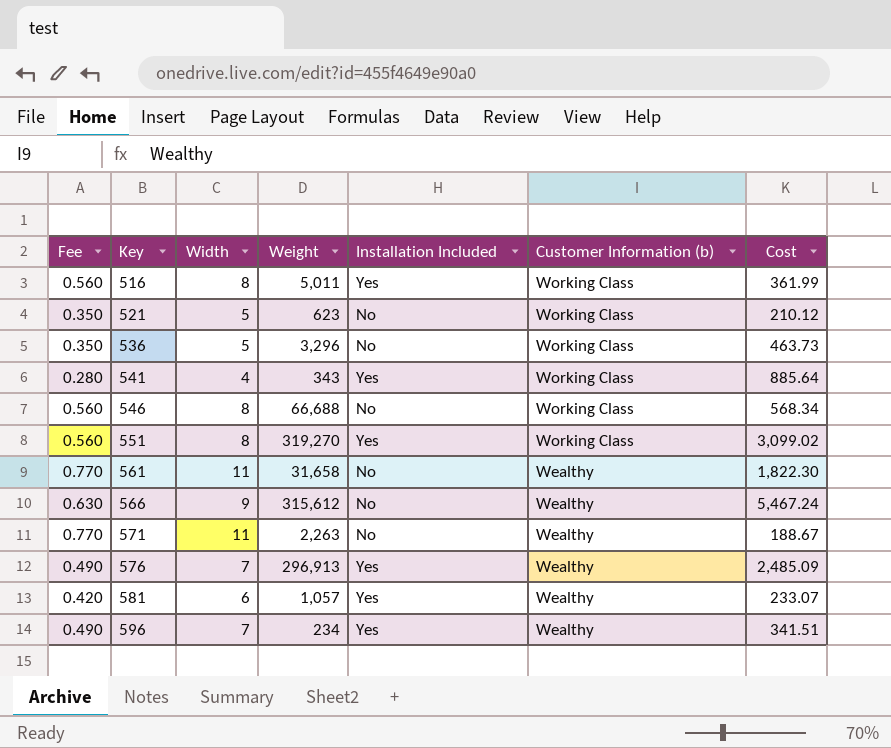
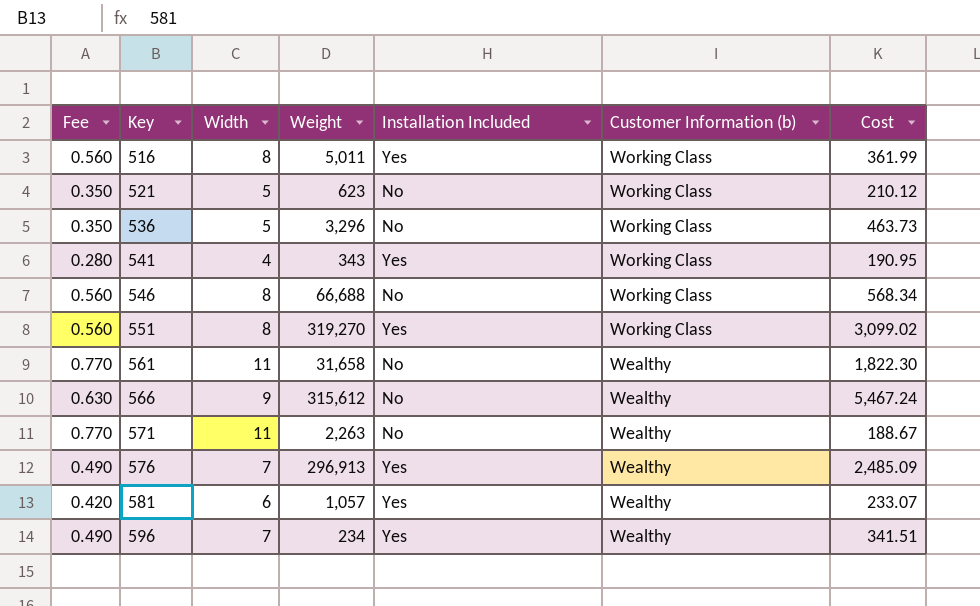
541 | Cost: 885.64 -> 190.95

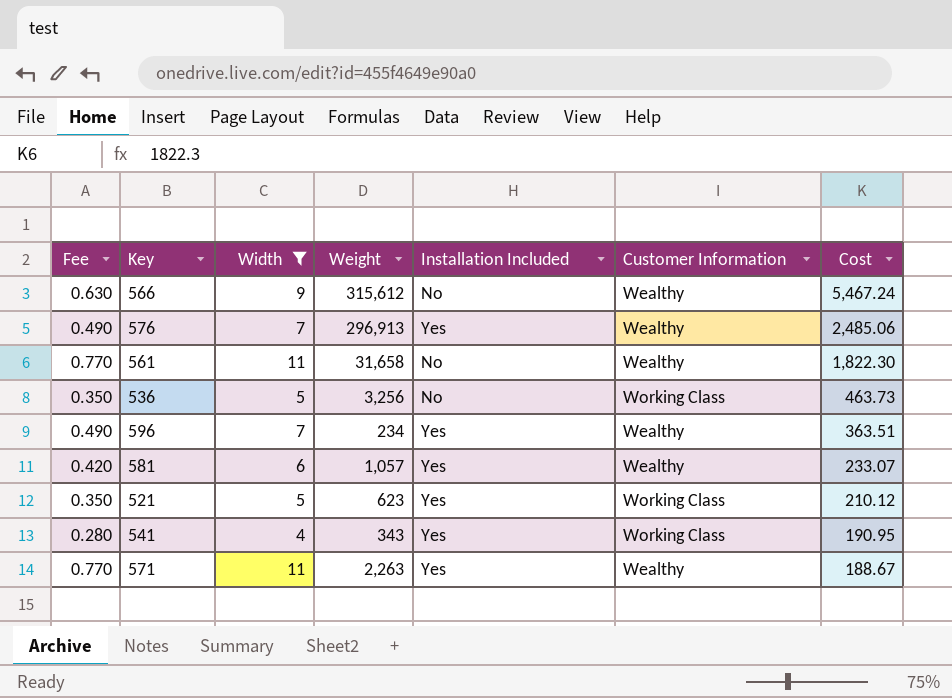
filter: none -> Width != 8
row order: Key ascending -> Cost descending
column name: Customer Information (b) -> Customer Information
576 | Cost: 2,485.09 -> 2,485.06
536 | Weight: 3,296 -> 3,256
596 | Cost: 341.51 -> 363.51
521 | Installation Included: No -> Yes
571 | Installation Included: No -> Yes

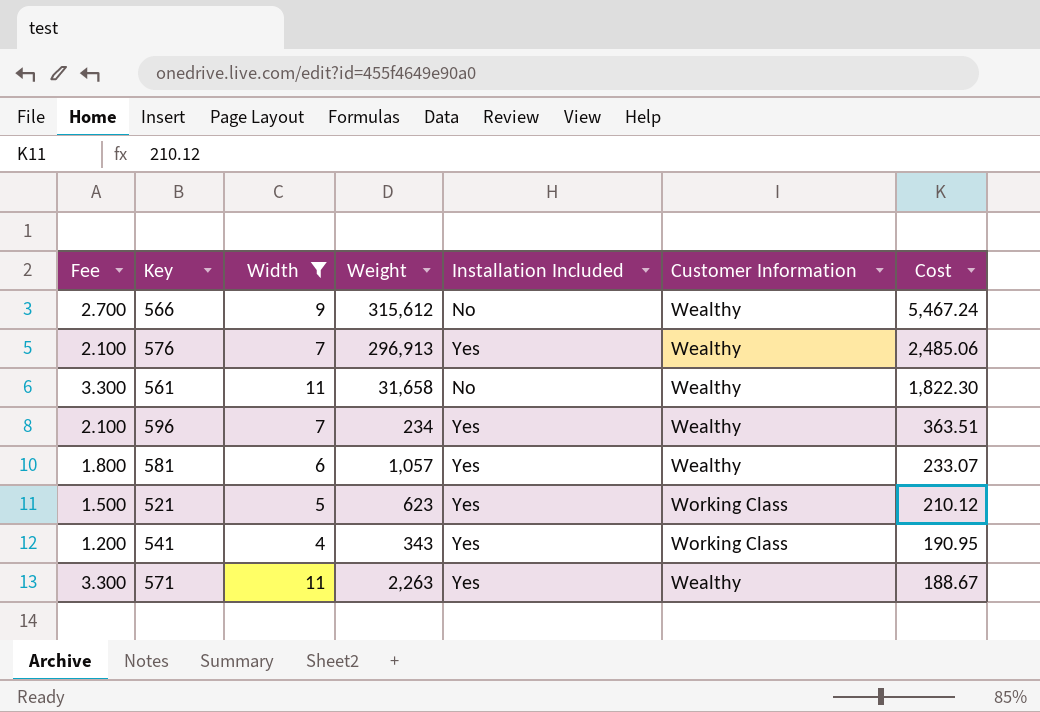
column Fee | formula: [Width] * 0.07 -> [Width] * 0.3
row 536: 0.350 | 5 | 3,256 | No | Working Class | 463.73 -> none

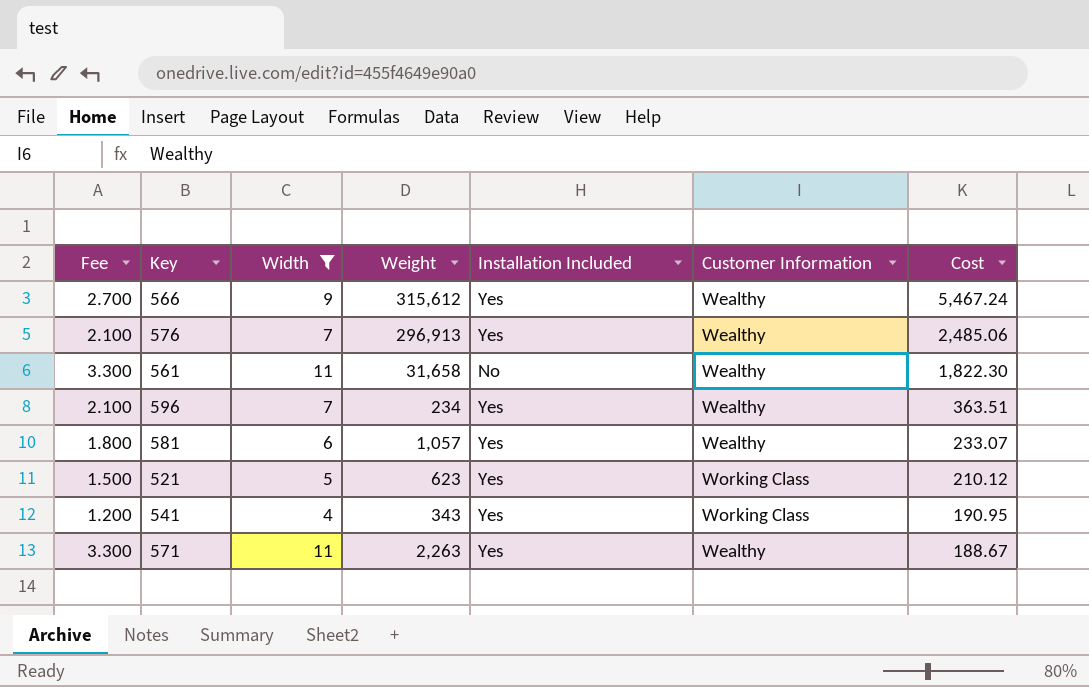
566 | Installation Included: No -> Yes

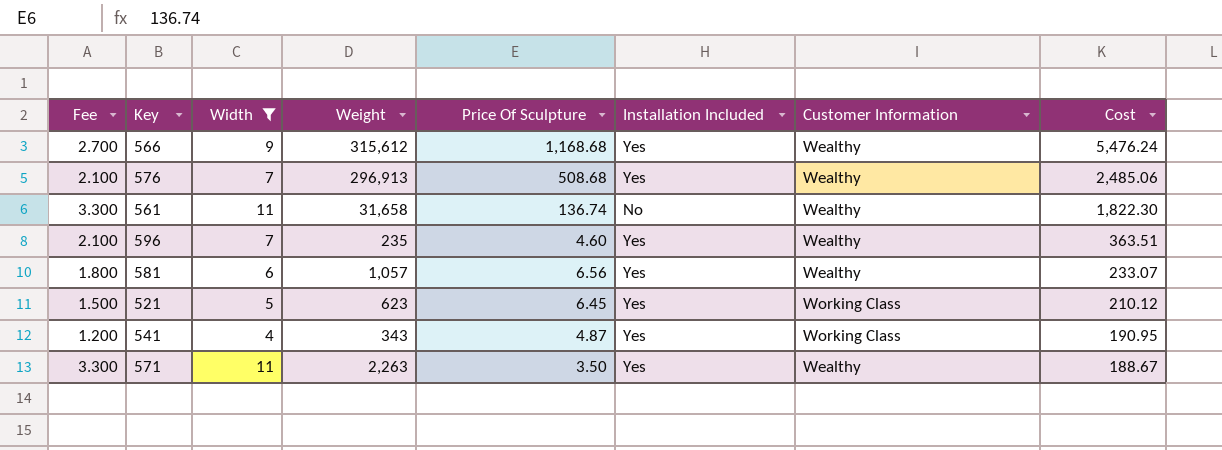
column Price Of Sculpture | position: none -> 5
566 | Cost: 5,467.24 -> 5,476.24
596 | Weight: 234 -> 235

